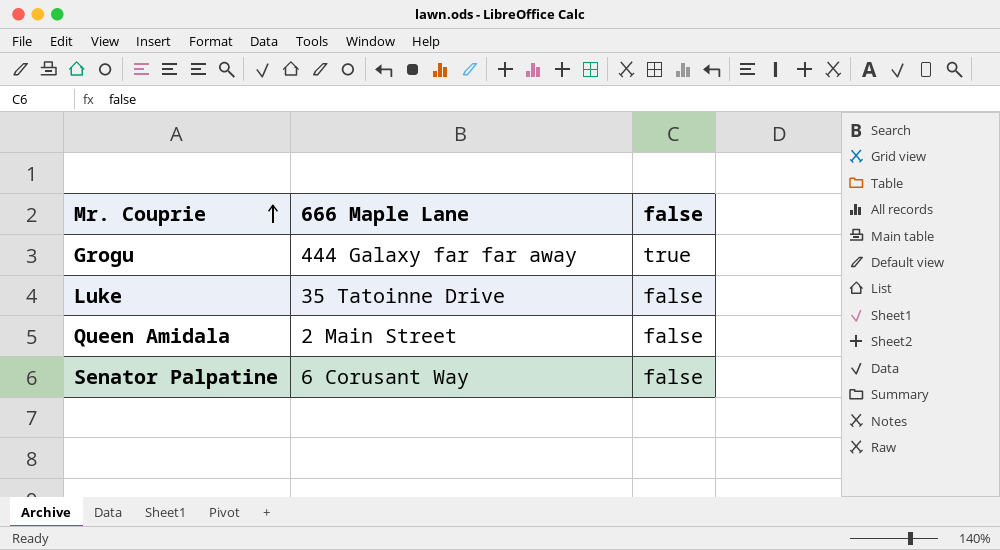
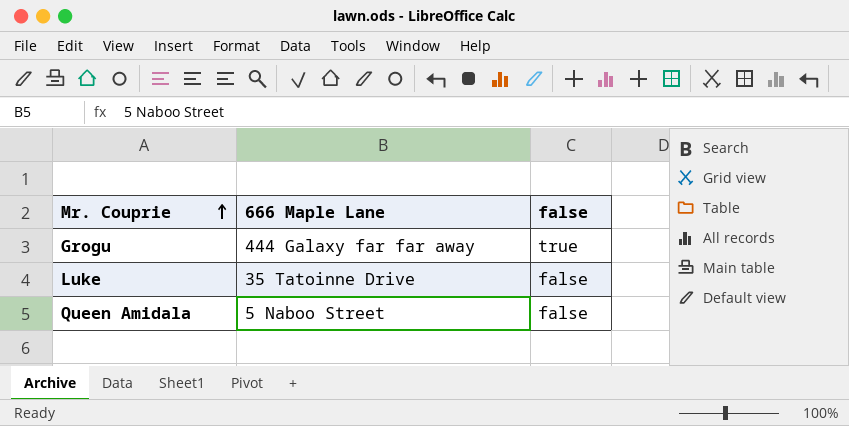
row Senator Palpatine: 6 Corusant Way | false -> none
Queen Amidala | 666 Maple Lane: 2 Main Street -> 5 Naboo Street

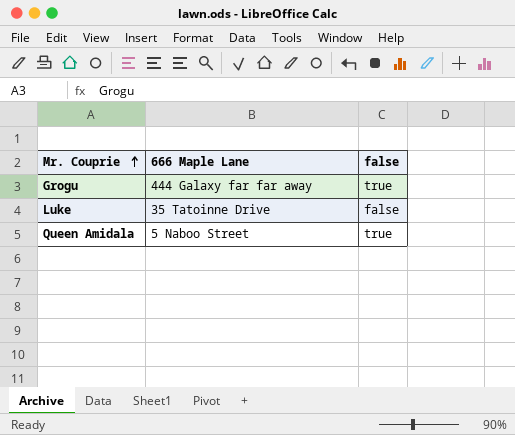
Queen Amidala | false: false -> true

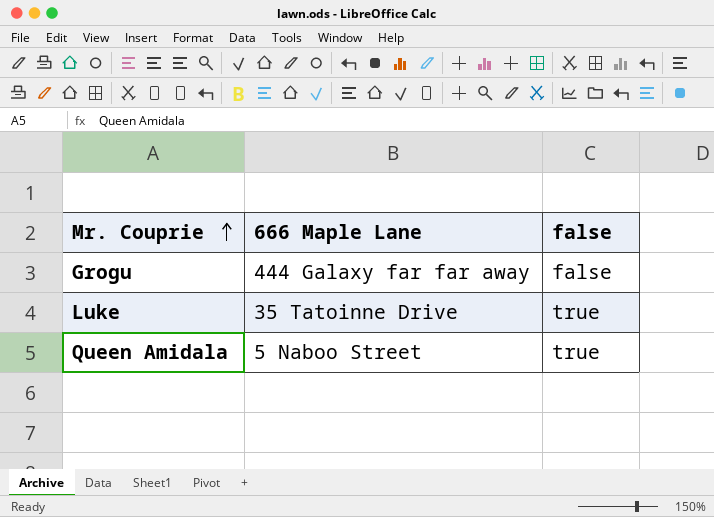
Grogu | false: true -> false
Luke | false: false -> true

